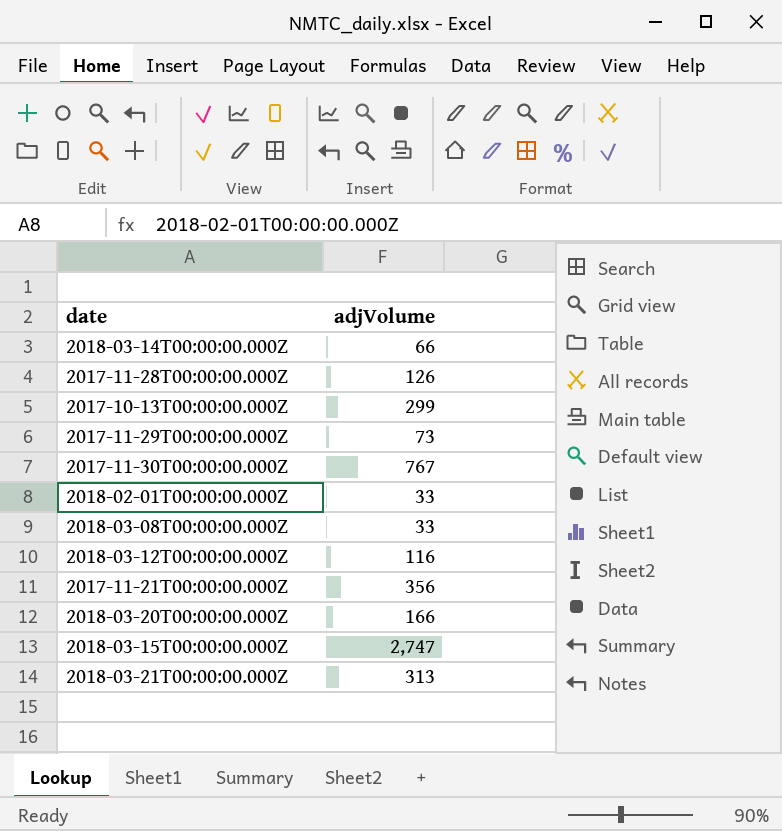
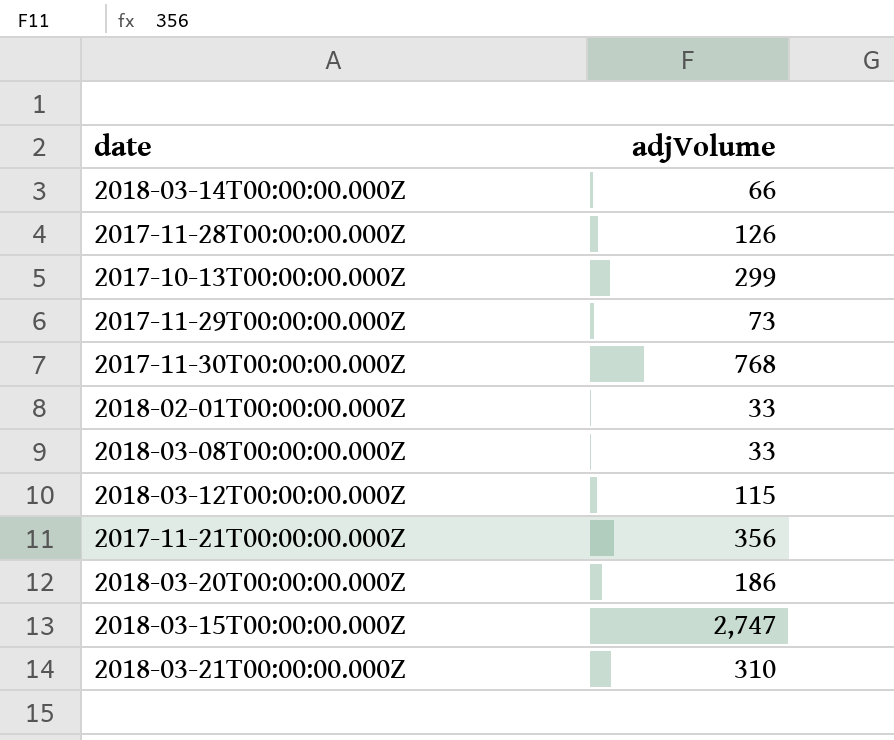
2017-11-30T00:00:00.000Z | adjVolume: 767 -> 768
2018-03-12T00:00:00.000Z | adjVolume: 116 -> 115
2018-03-20T00:00:00.000Z | adjVolume: 166 -> 186
2018-03-21T00:00:00.000Z | adjVolume: 313 -> 310

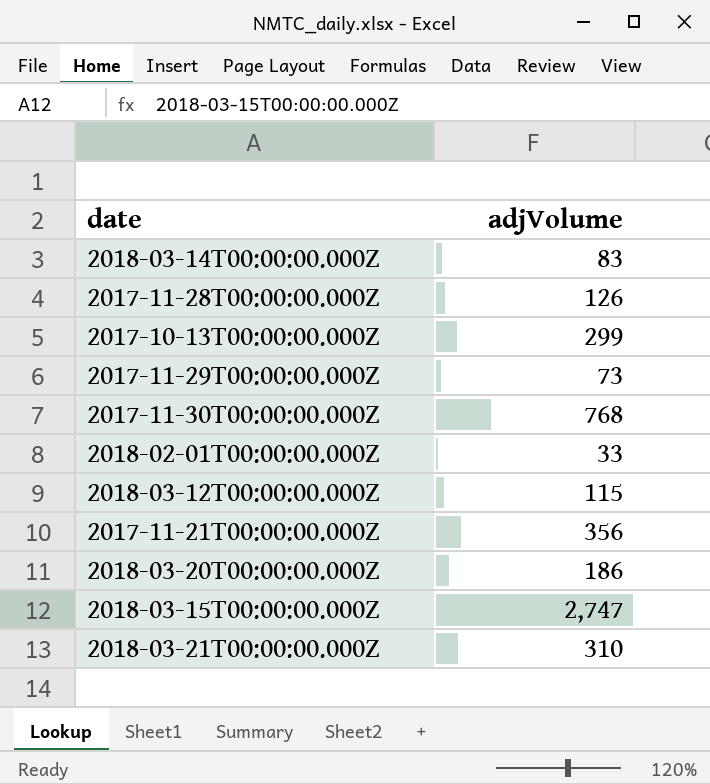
row 2018-03-08T00:00:00.000Z: 33 -> none
2018-03-14T00:00:00.000Z | adjVolume: 66 -> 83

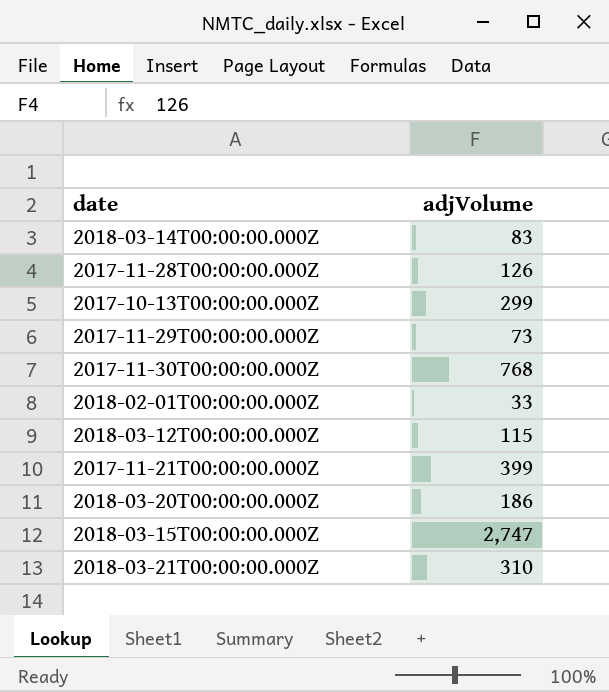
2017-11-21T00:00:00.000Z | adjVolume: 356 -> 399

